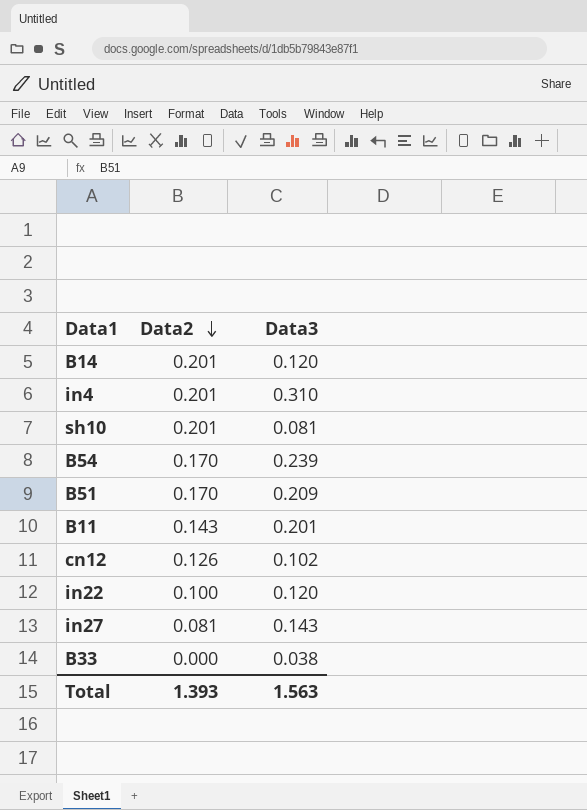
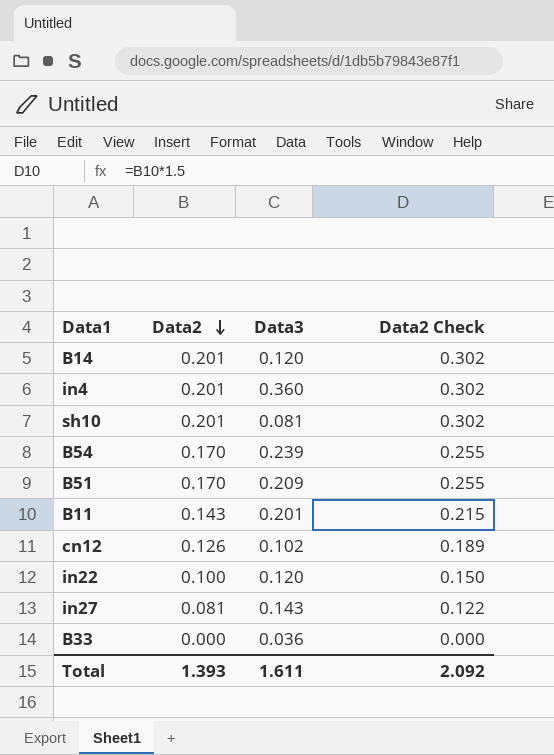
column Data2 Check | formula: none -> [Data2] * 1.5
in4 | Data3: 0.310 -> 0.360
B33 | Data3: 0.038 -> 0.036
Total | Data3: 1.563 -> 1.611

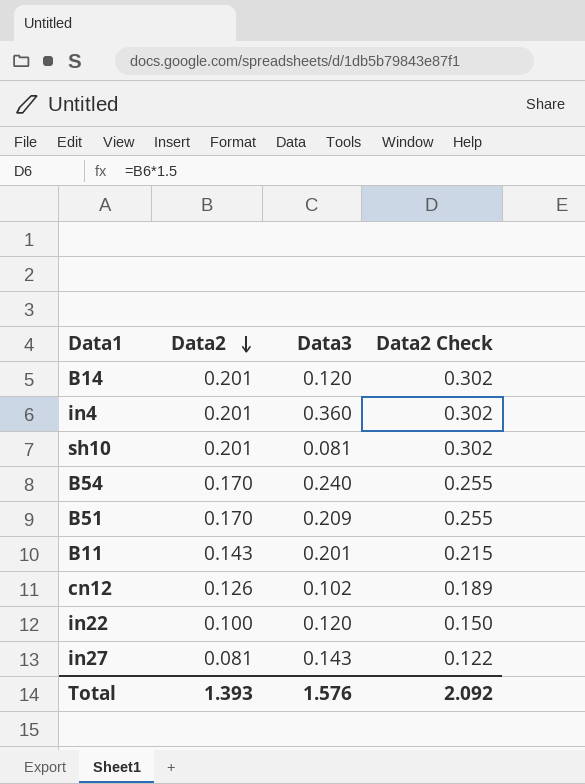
row B33: 0.000 | 0.036 | 0.000 -> none
B54 | Data3: 0.239 -> 0.240
Total | Data3: 1.611 -> 1.576

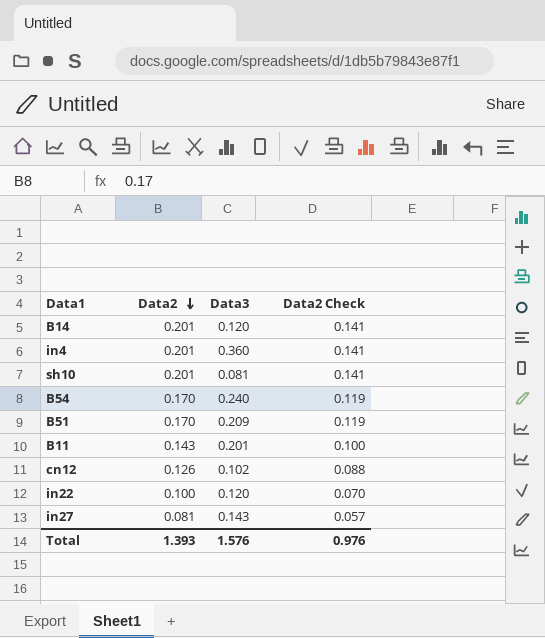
column Data2 Check | formula: [Data2] * 1.5 -> [Data2] * 0.7
Total | Data2 Check: 2.092 -> 0.976

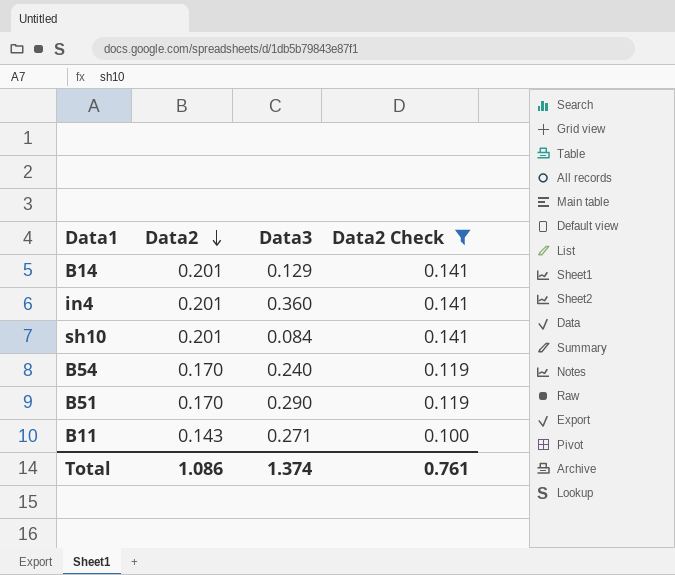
filter: none -> Data2 Check >= 0.100
B14 | Data3: 0.120 -> 0.129
sh10 | Data3: 0.081 -> 0.084
B51 | Data3: 0.209 -> 0.290
B11 | Data3: 0.201 -> 0.271
Total | Data2: 1.393 -> 1.086
Total | Data3: 1.576 -> 1.374
Total | Data2 Check: 0.976 -> 0.761

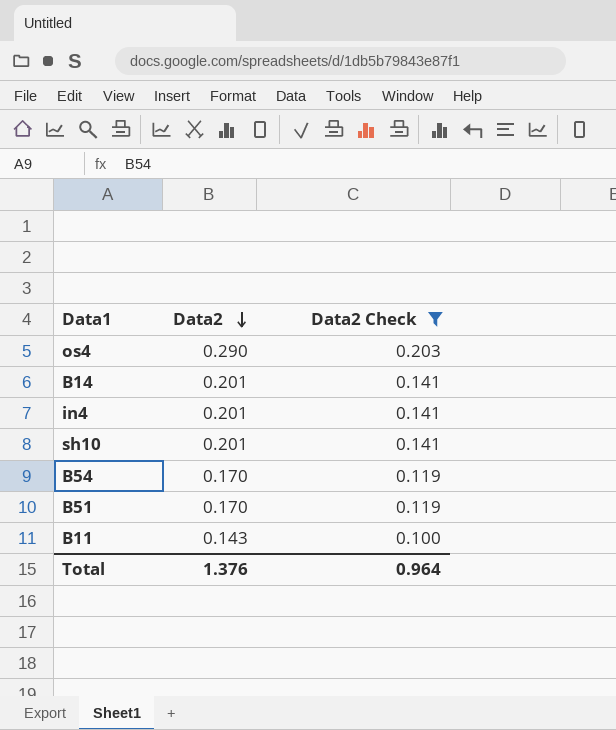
column Data3 | position: 3 -> none
row os4: none -> 0.290 | 0.203
Total | Data2: 1.086 -> 1.376
Total | Data2 Check: 0.761 -> 0.964

